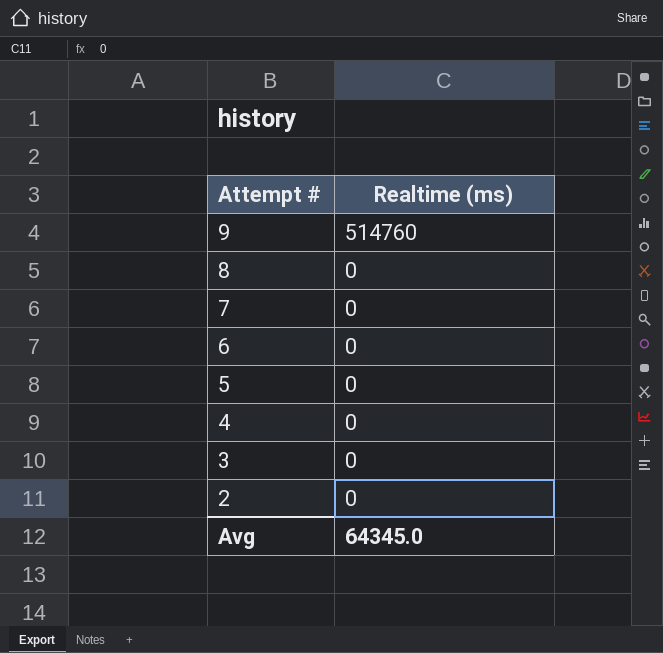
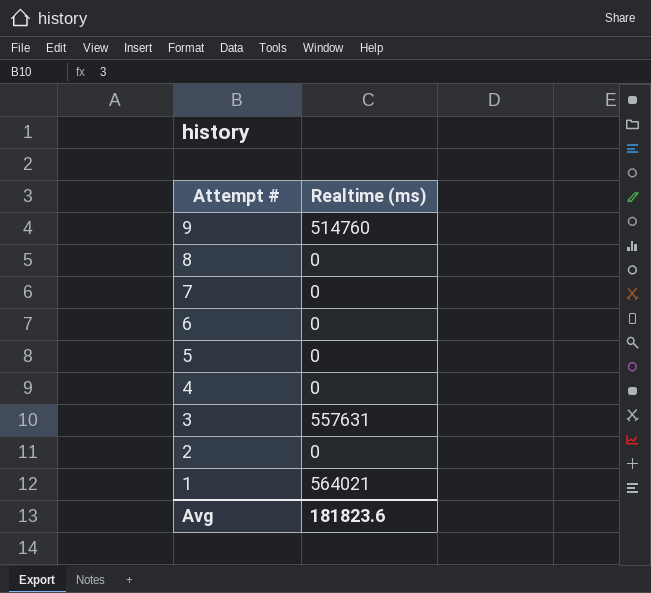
3 | Realtime (ms): 0 -> 557631
row 1: none -> 564021
Avg | Realtime (ms): 64345.0 -> 181823.6

